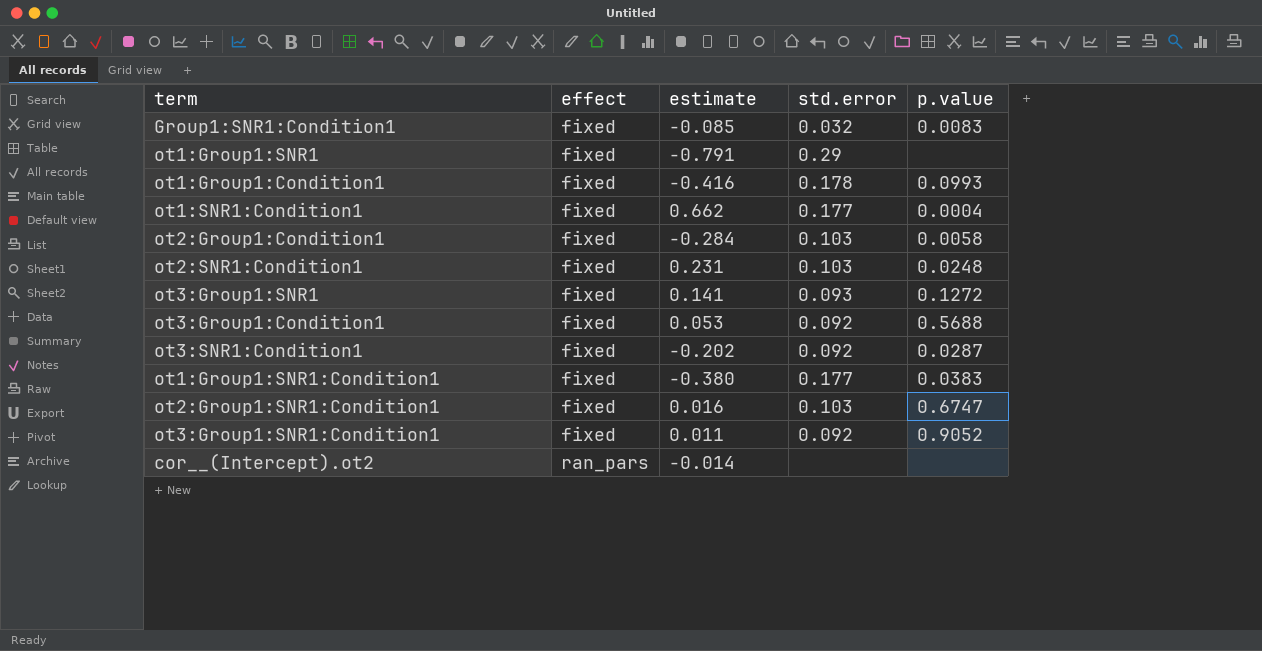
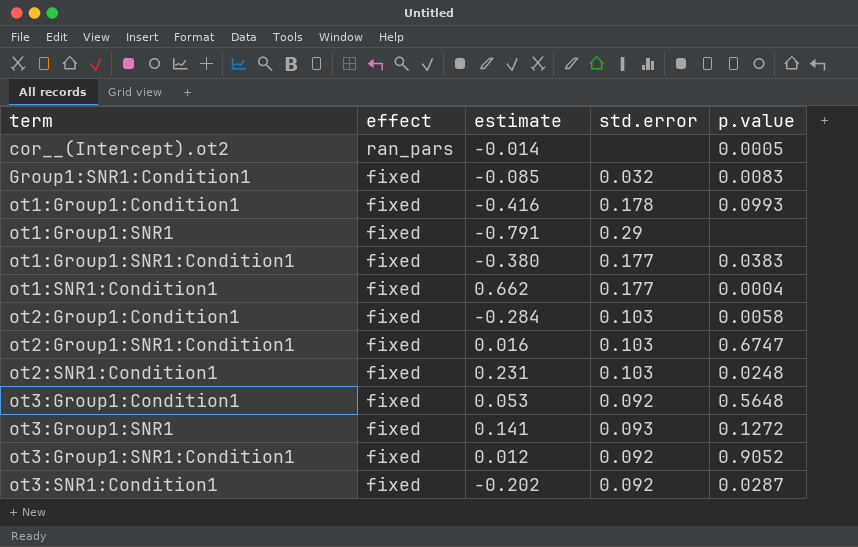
row order: effect ascending -> term ascending
cor__(Intercept).ot2 | p.value: none -> 0.0005
ot3:Group1:Condition1 | p.value: 0.5688 -> 0.5648
ot3:Group1:SNR1:Condition1 | estimate: 0.011 -> 0.012

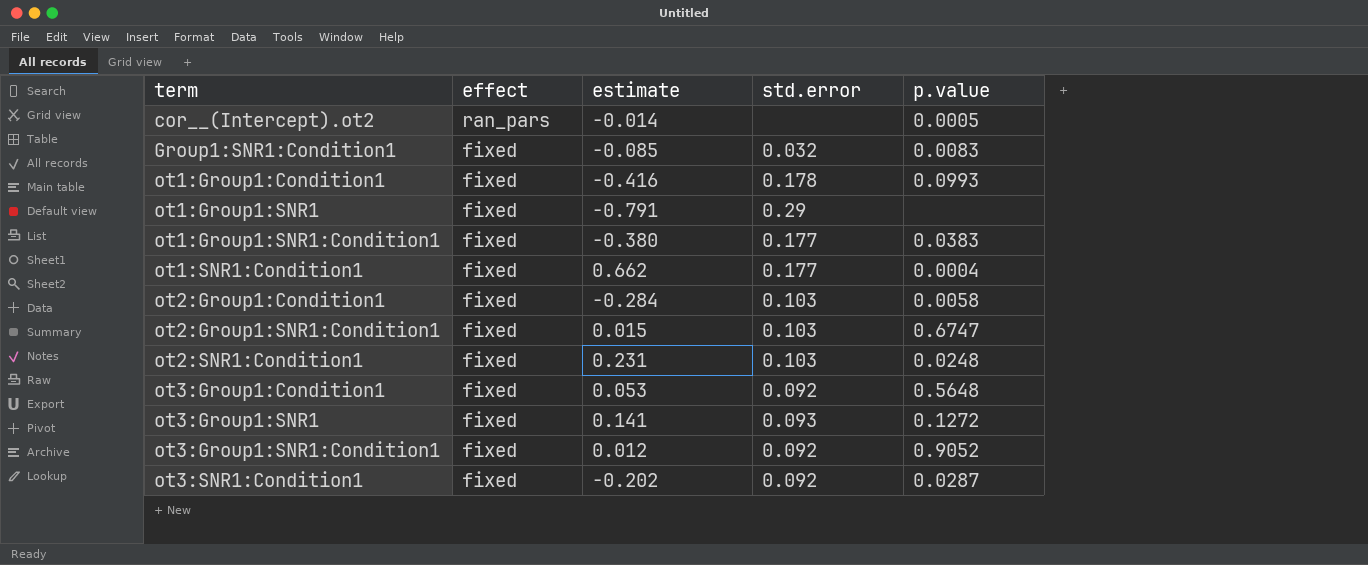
ot2:Group1:SNR1:Condition1 | estimate: 0.016 -> 0.015

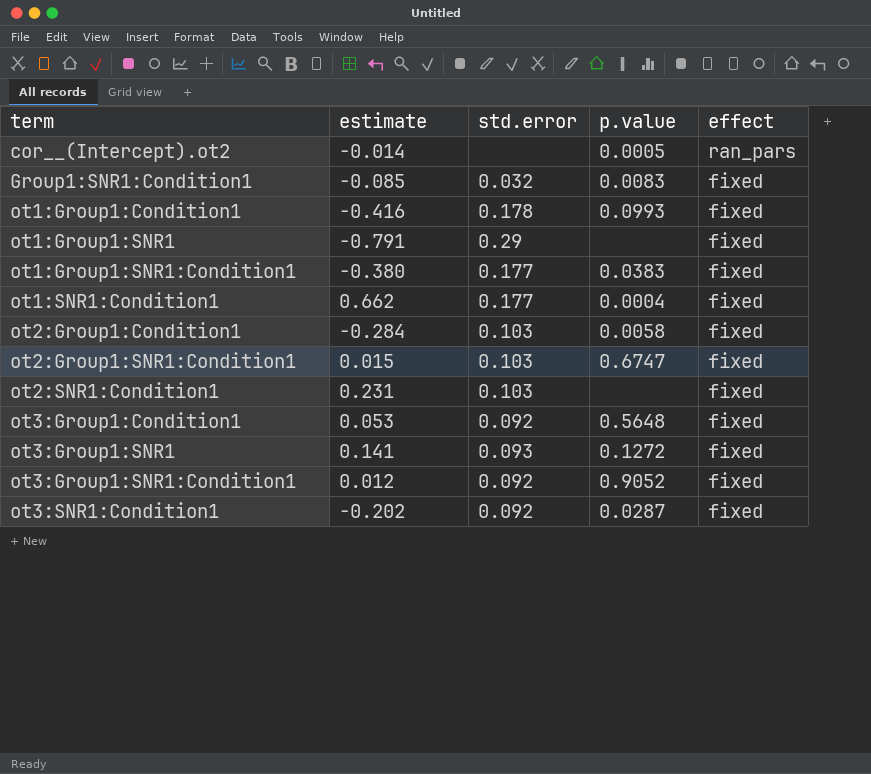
column effect | position: 2 -> 5
ot2:SNR1:Condition1 | p.value: 0.0248 -> none

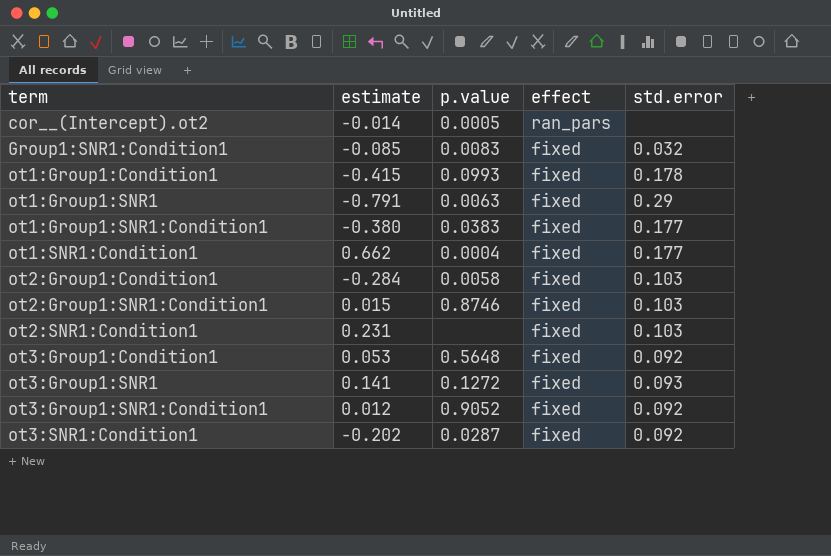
column std.error | position: 3 -> 5
ot1:Group1:Condition1 | estimate: -0.416 -> -0.415
ot1:Group1:SNR1 | p.value: none -> 0.0063
ot2:Group1:SNR1:Condition1 | p.value: 0.6747 -> 0.8746

